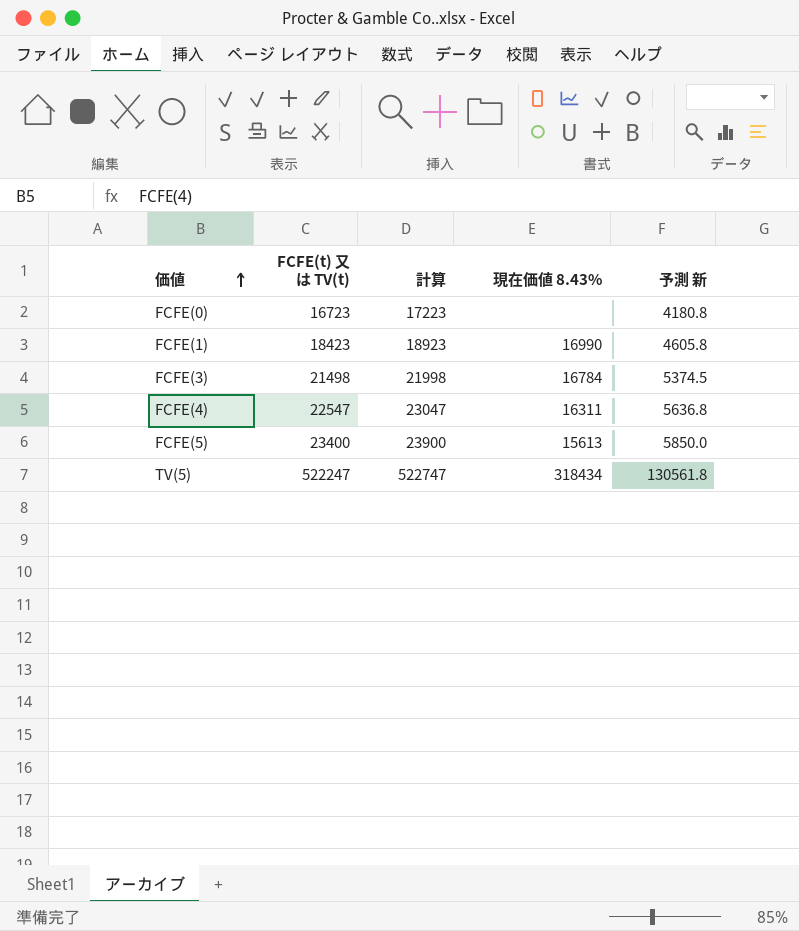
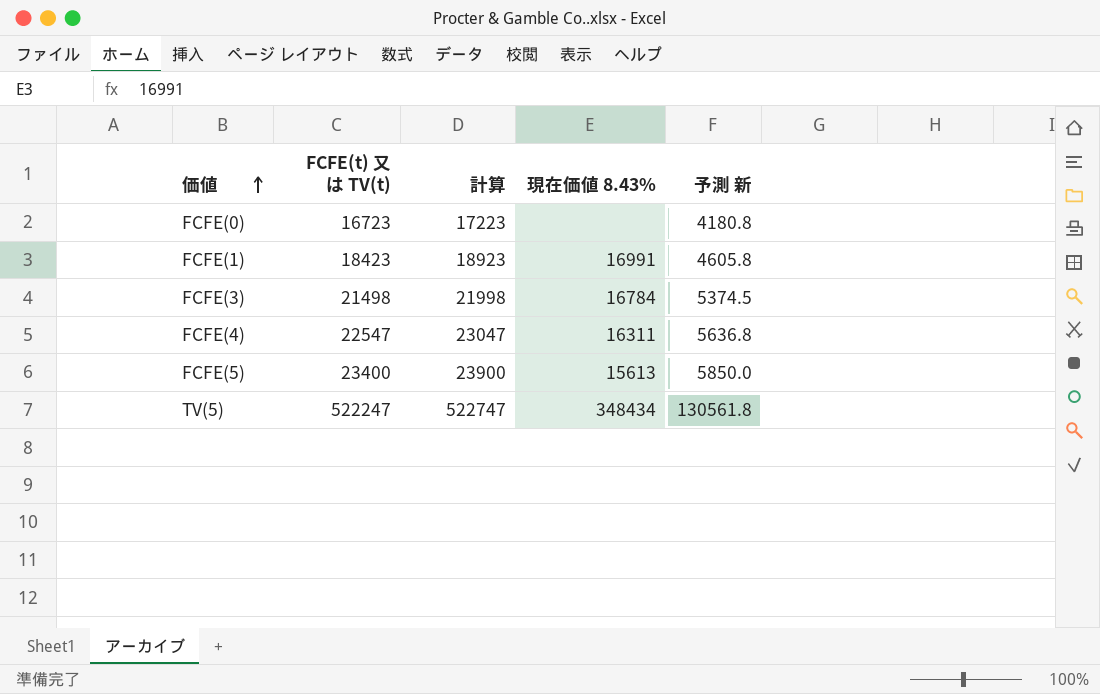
FCFE(1) | 現在価値 8.43%: 16990 -> 16991
TV(5) | 現在価値 8.43%: 318434 -> 348434

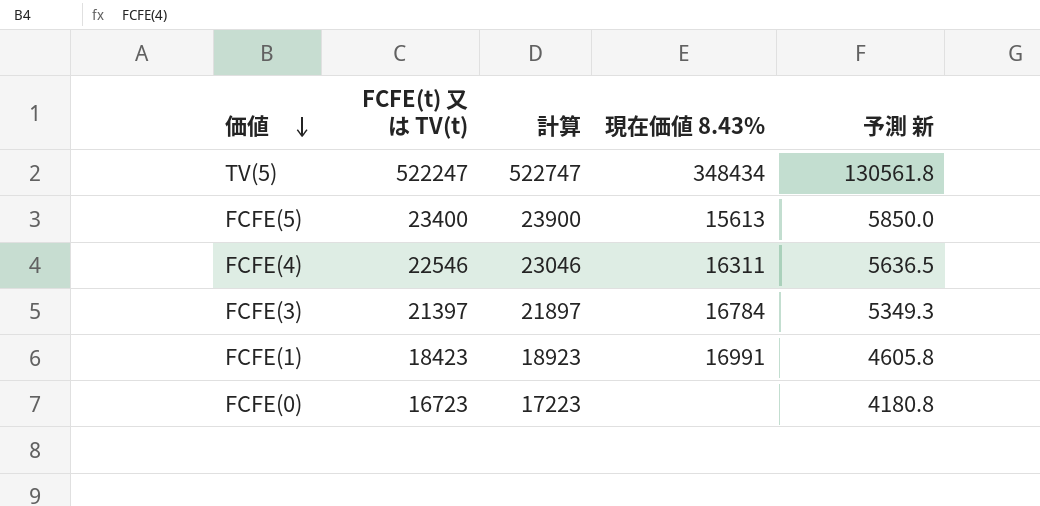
row order: 価値 ascending -> 価値 descending
FCFE(4) | FCFE(t) 又は TV(t): 22547 -> 22546
FCFE(4) | 計算: 23047 -> 23046
FCFE(4) | 予測 新: 5636.8 -> 5636.5
FCFE(3) | FCFE(t) 又は TV(t): 21498 -> 21397
FCFE(3) | 計算: 21998 -> 21897
FCFE(3) | 予測 新: 5374.5 -> 5349.3

